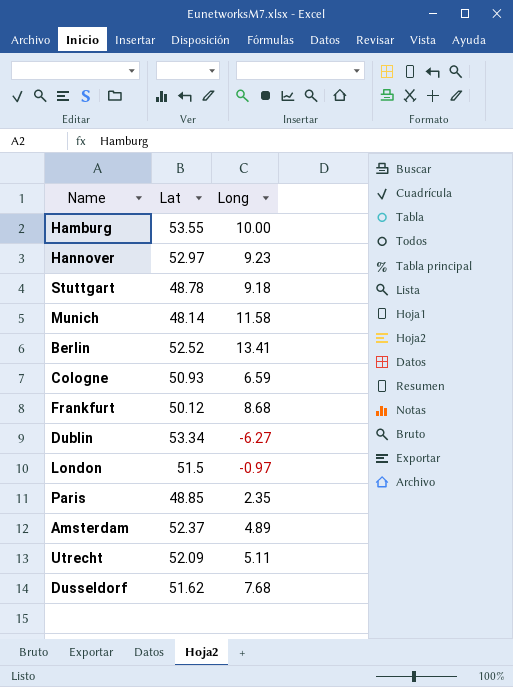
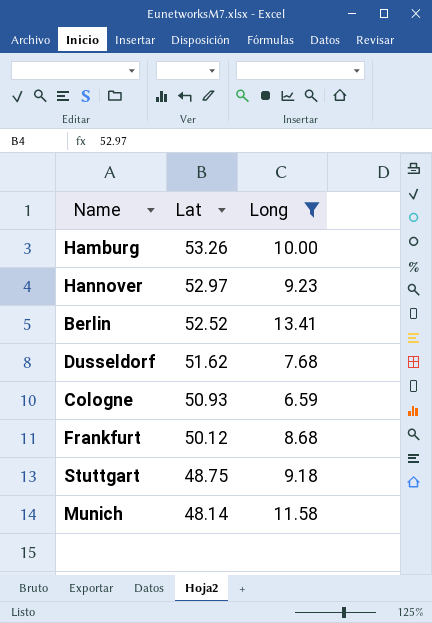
filter: none -> Long >= 6.59
row order: none -> Lat descending
Hamburg | Lat: 53.55 -> 53.26
Stuttgart | Lat: 48.78 -> 48.75

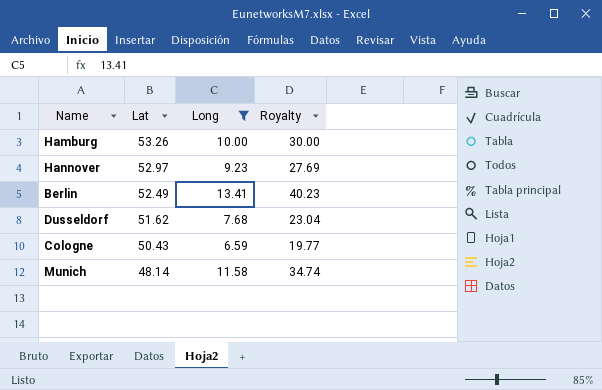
column Royalty | formula: none -> [Long] * 3
row Frankfurt: 50.12 | 8.68 -> none
row Stuttgart: 48.75 | 9.18 -> none
Berlin | Lat: 52.52 -> 52.49
Cologne | Lat: 50.93 -> 50.43

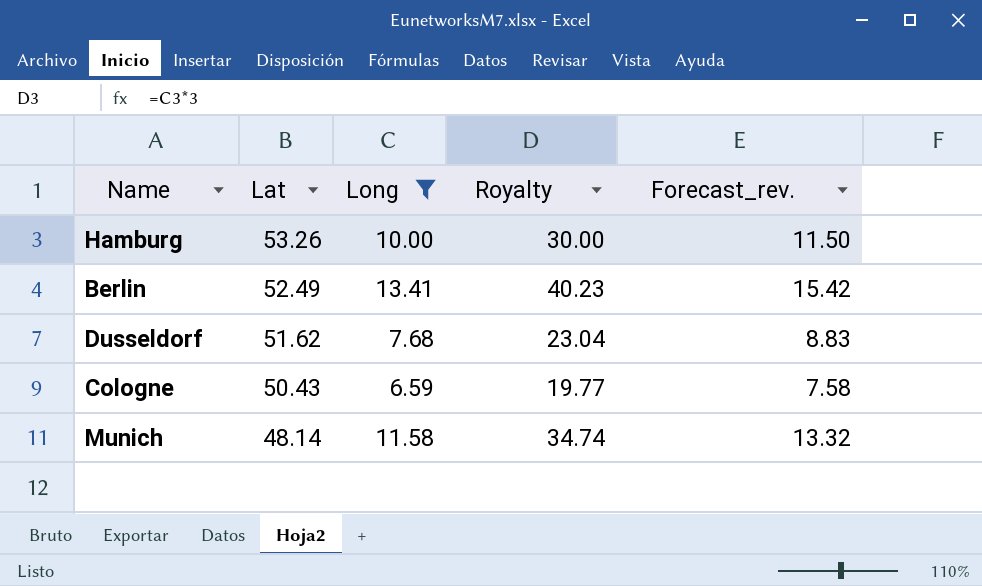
column Forecast_rev. | formula: none -> [Long] * 1.15
row Hannover: 52.97 | 9.23 | 27.69 -> none

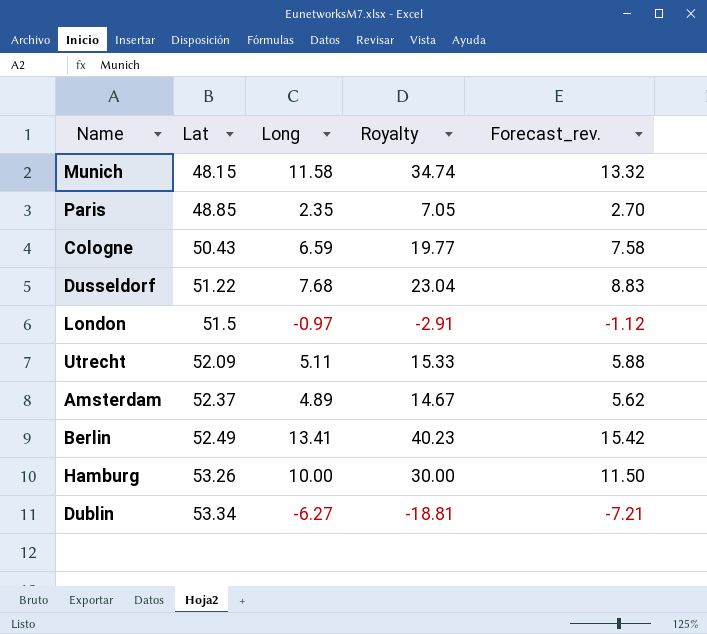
filter: Long >= 6.59 -> none
row order: Lat descending -> Lat ascending
Munich | Lat: 48.14 -> 48.15
Dusseldorf | Lat: 51.62 -> 51.22

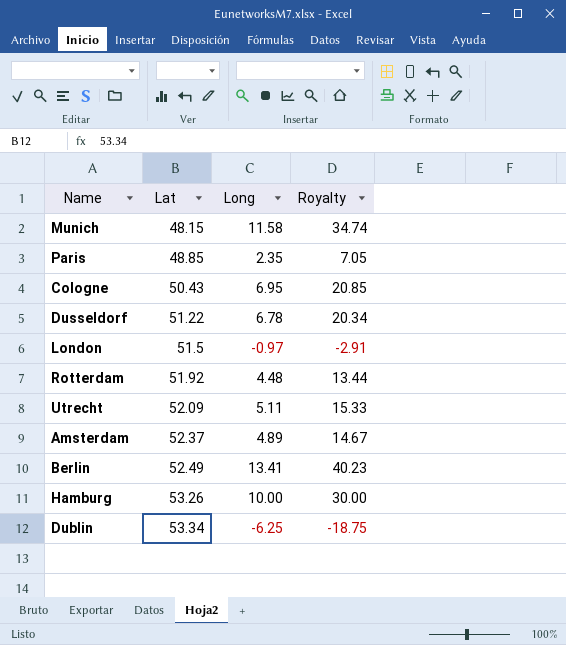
column Forecast_rev. | formula: [Long] * 1.15 -> none
Cologne | Long: 6.59 -> 6.95
Cologne | Royalty: 19.77 -> 20.85
Dusseldorf | Long: 7.68 -> 6.78
Dusseldorf | Royalty: 23.04 -> 20.34
row Rotterdam: none -> 51.92 | 4.48 | 13.44
Dublin | Long: -6.27 -> -6.25
Dublin | Royalty: -18.81 -> -18.75

